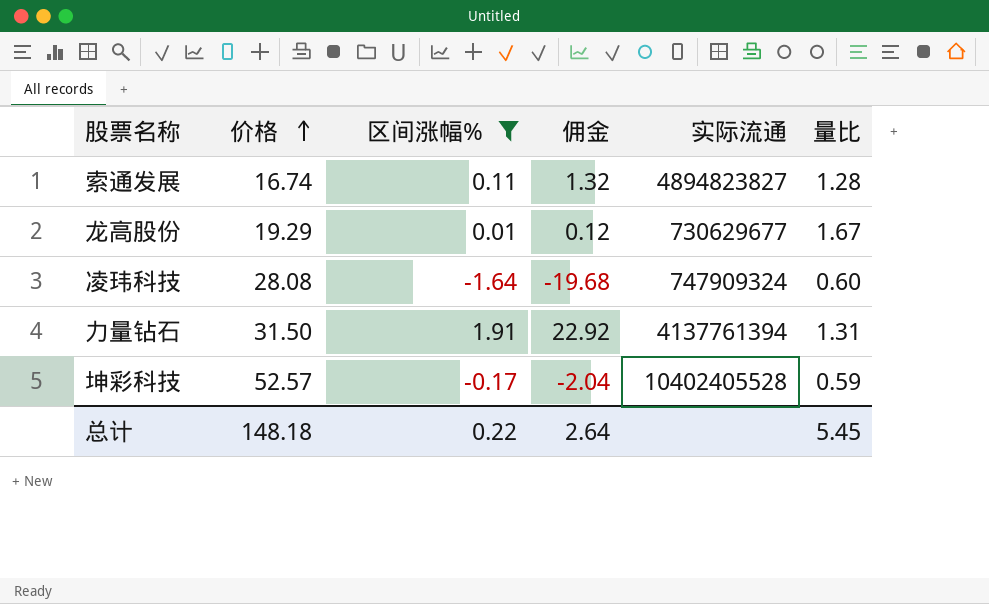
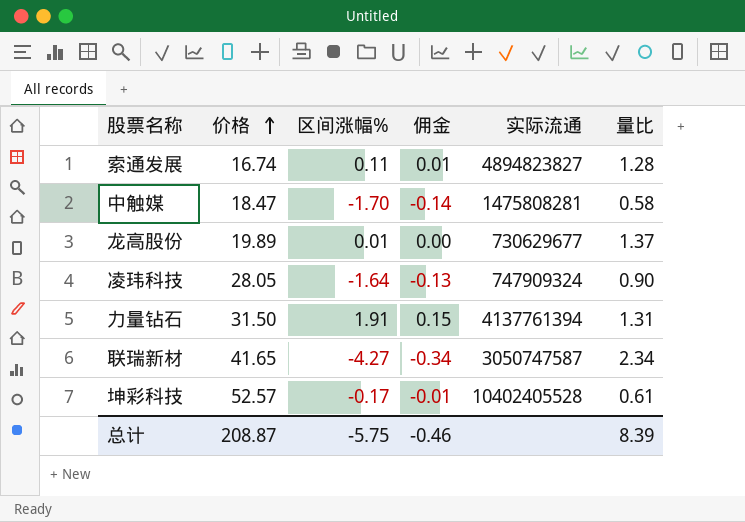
filter: 区间涨幅% >= -1.64 -> none
column 佣金 | formula: [区间涨幅%] * 12 -> [区间涨幅%] * 0.08
龙高股份 | 价格: 19.29 -> 19.89
龙高股份 | 量比: 1.67 -> 1.37
凌玮科技 | 价格: 28.08 -> 28.05
凌玮科技 | 量比: 0.60 -> 0.90
坤彩科技 | 量比: 0.59 -> 0.61
总计 | 价格: 148.18 -> 208.87
总计 | 区间涨幅%: 0.22 -> -5.75
总计 | 佣金: 2.64 -> -0.46
总计 | 量比: 5.45 -> 8.39

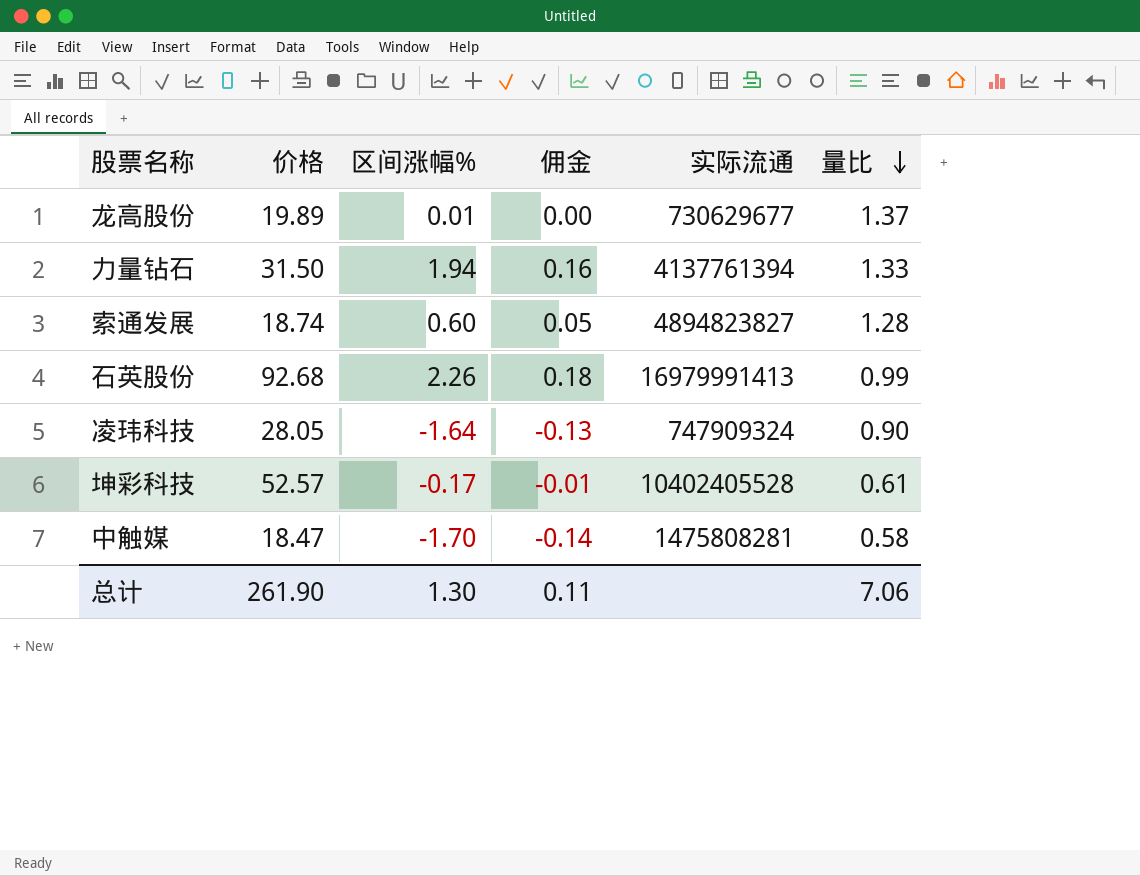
row order: 价格 ascending -> 量比 descending
row 联瑞新材: 41.65 | -4.27 | -0.34 | 3050747587 | 2.34 -> none
力量钻石 | 区间涨幅%: 1.91 -> 1.94
力量钻石 | 佣金: 0.15 -> 0.16
力量钻石 | 量比: 1.31 -> 1.33
索通发展 | 价格: 16.74 -> 18.74
索通发展 | 区间涨幅%: 0.11 -> 0.60
索通发展 | 佣金: 0.01 -> 0.05
row 石英股份: none -> 92.68 | 2.26 | 0.18 | 16979991413 | 0.99
总计 | 价格: 208.87 -> 261.90
总计 | 区间涨幅%: -5.75 -> 1.30
总计 | 佣金: -0.46 -> 0.11
总计 | 量比: 8.39 -> 7.06

